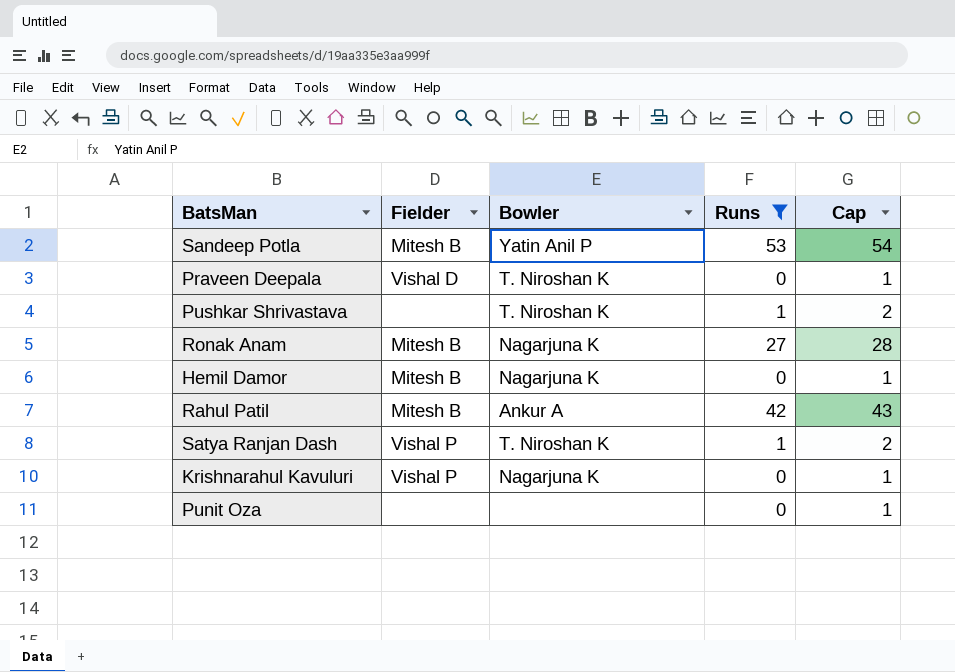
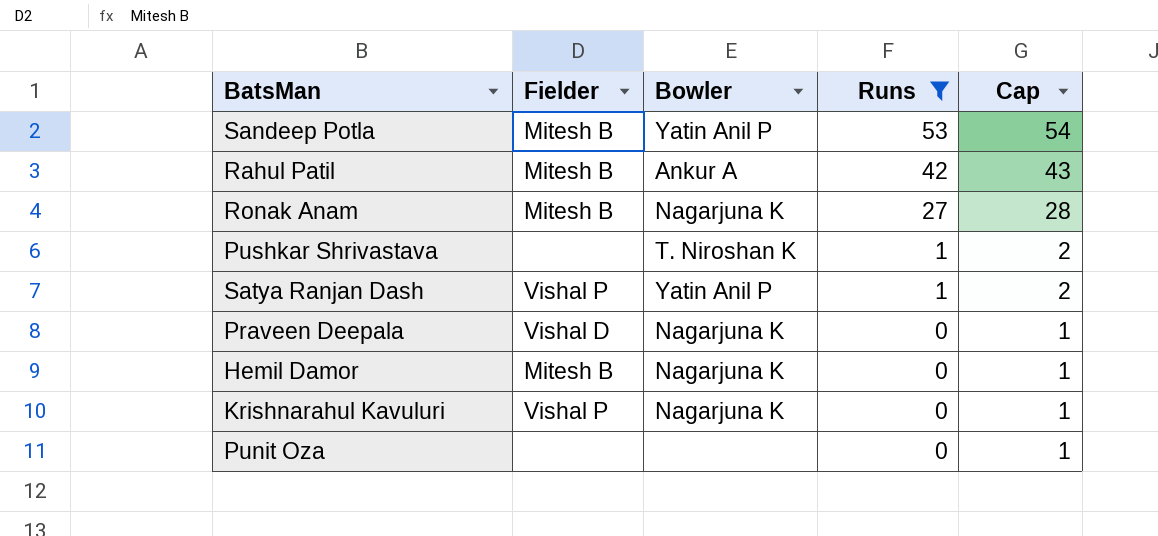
row order: none -> Runs descending
Satya Ranjan Dash | Bowler: T. Niroshan K -> Yatin Anil P
Praveen Deepala | Bowler: T. Niroshan K -> Nagarjuna K

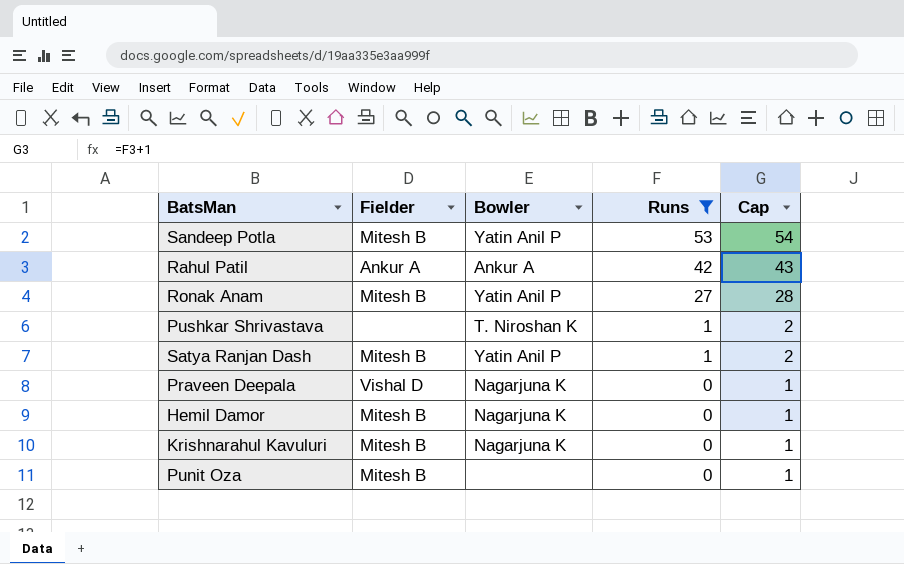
Rahul Patil | Fielder: Mitesh B -> Ankur A
Ronak Anam | Bowler: Nagarjuna K -> Yatin Anil P
Satya Ranjan Dash | Fielder: Vishal P -> Mitesh B
Krishnarahul Kavuluri | Fielder: Vishal P -> Mitesh B
Punit Oza | Fielder: none -> Mitesh B

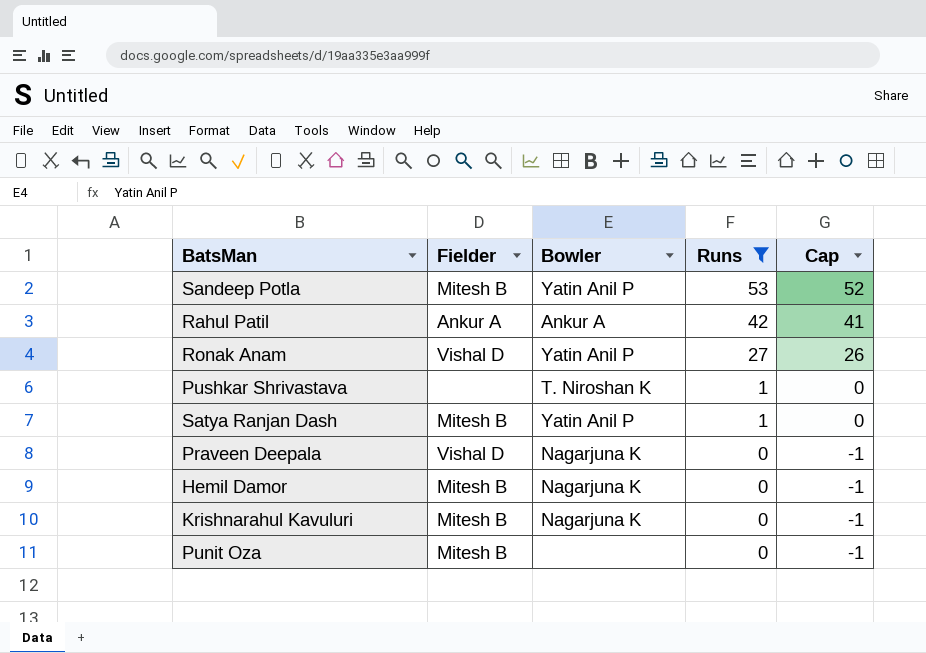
column Cap | formula: [Runs] + 1 -> [Runs] - 1
Ronak Anam | Fielder: Mitesh B -> Vishal D

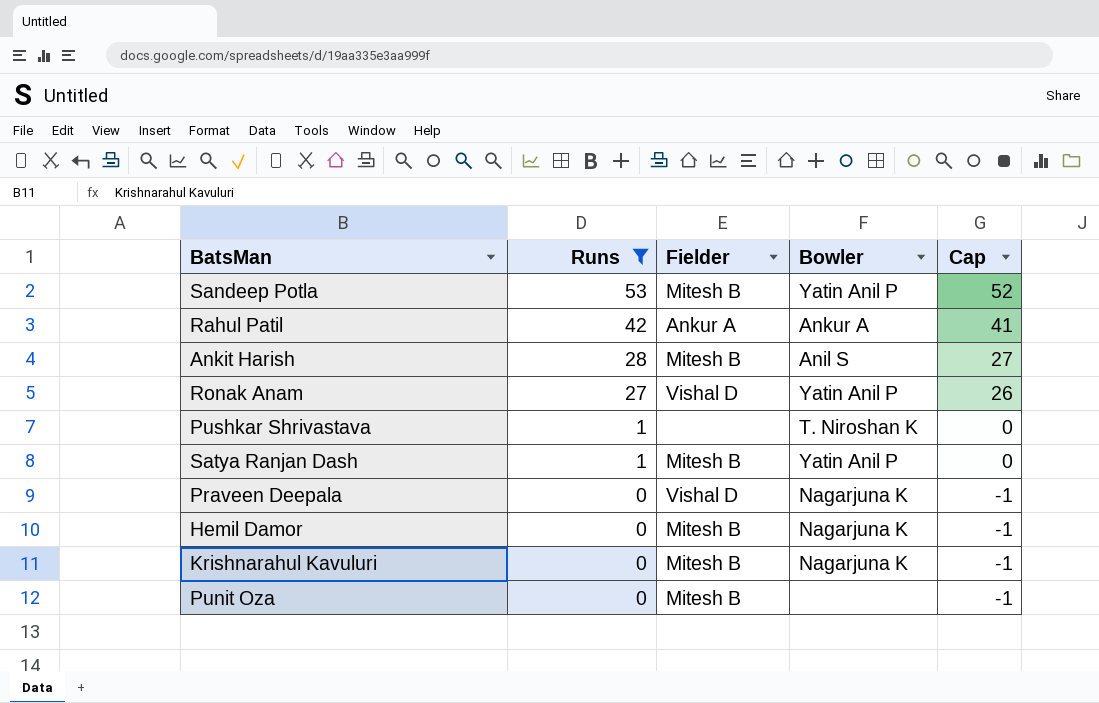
column Runs | position: 4 -> 2
row Ankit Harish: none -> 28 | Mitesh B | Anil S | 27

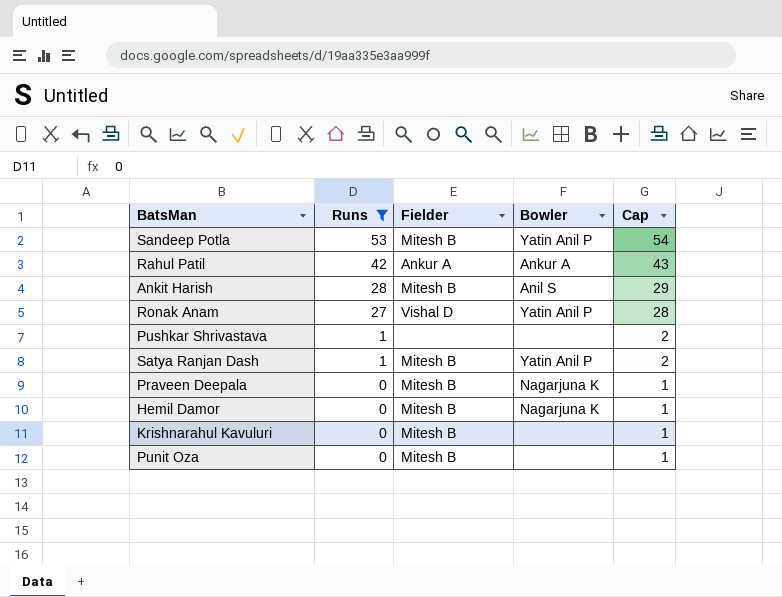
column Cap | formula: [Runs] - 1 -> [Runs] + 1
Pushkar Shrivastava | Bowler: T. Niroshan K -> none
Praveen Deepala | Fielder: Vishal D -> Mitesh B
Krishnarahul Kavuluri | Bowler: Nagarjuna K -> none

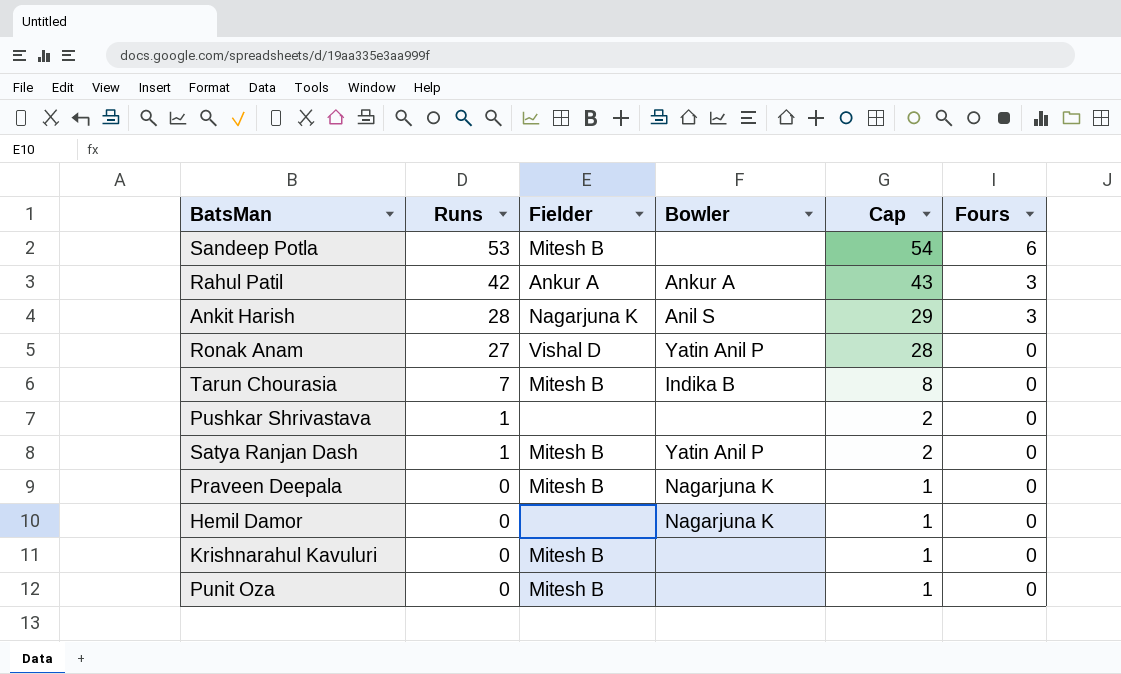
filter: Runs != 7 -> none
column Fours | position: none -> 6
Sandeep Potla | Bowler: Yatin Anil P -> none
Ankit Harish | Fielder: Mitesh B -> Nagarjuna K
Hemil Damor | Fielder: Mitesh B -> none

